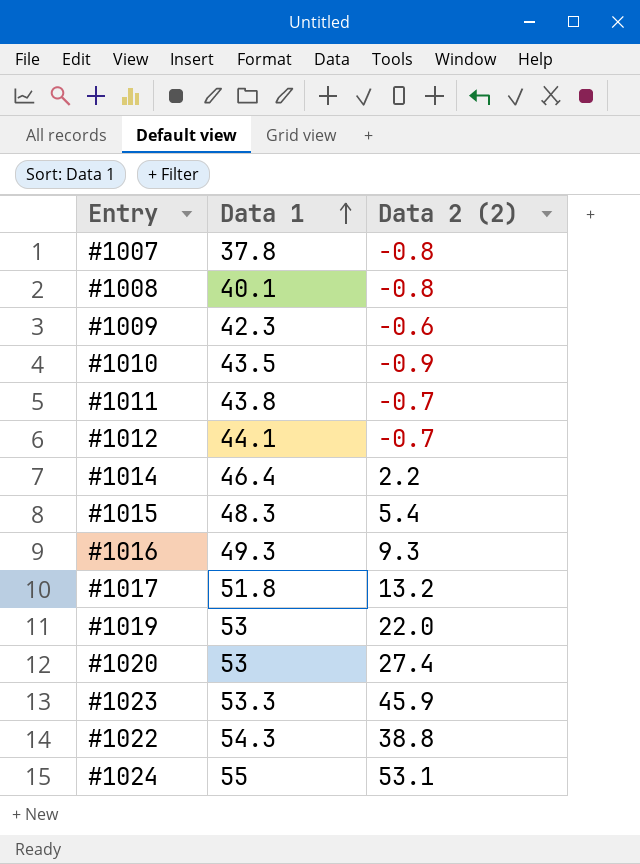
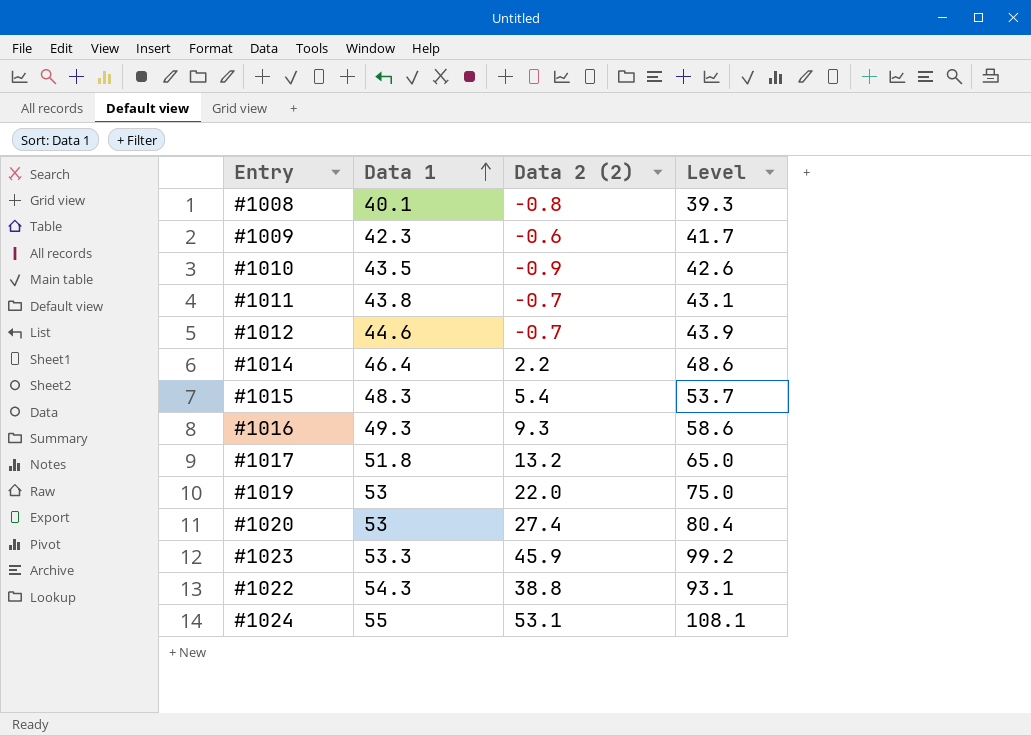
column Level | formula: none -> [Data 1] + [Data 2 (2)]
row #1007: 37.8 | -0.8 -> none
#1012 | Data 1: 44.1 -> 44.6

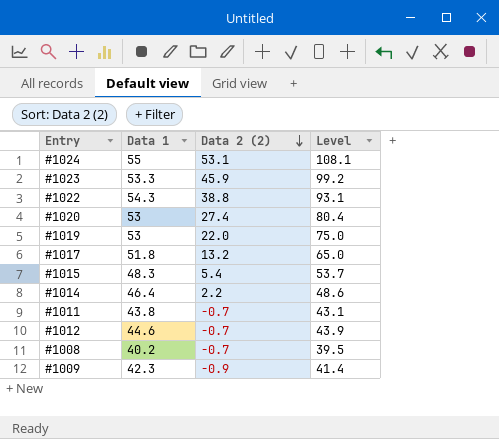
row order: Data 1 ascending -> Data 2 (2) descending
row #1010: 43.5 | -0.9 | 42.6 -> none
row #1016: 49.3 | 9.3 | 58.6 -> none
#1008 | Data 1: 40.1 -> 40.2
#1008 | Data 2 (2): -0.8 -> -0.7
#1008 | Level: 39.3 -> 39.5
#1009 | Data 2 (2): -0.6 -> -0.9
#1009 | Level: 41.7 -> 41.4

